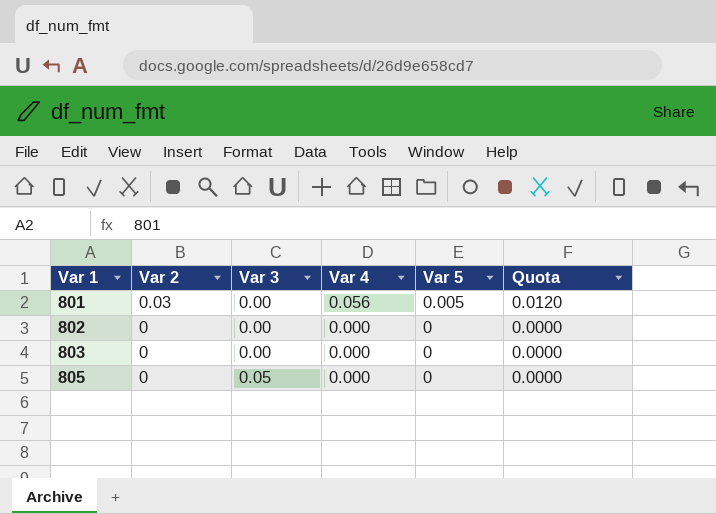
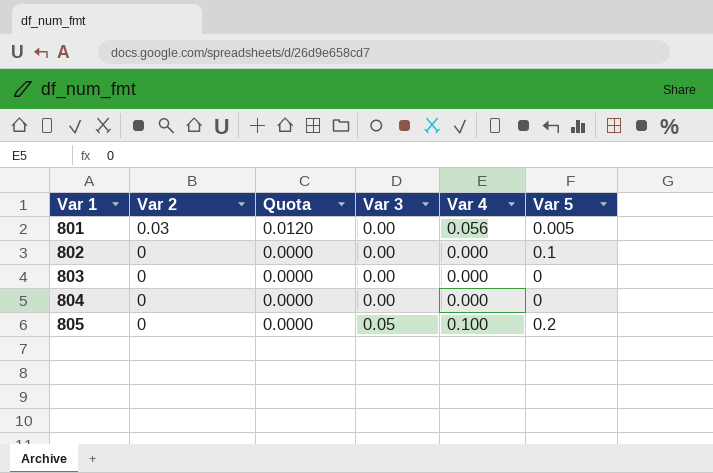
column Quota | position: 6 -> 3
802 | Var 5: 0 -> 0.1
row 804: none -> 0 | 0.0000 | 0.00 | 0.000 | 0
805 | Var 4: 0.000 -> 0.100
805 | Var 5: 0 -> 0.2

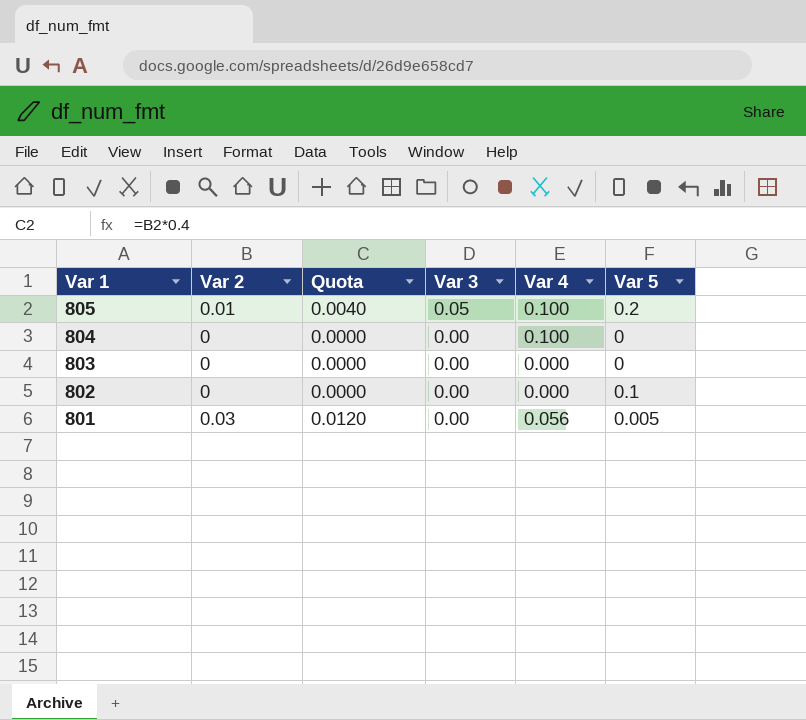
row order: Var 1 ascending -> Var 1 descending
805 | Var 2: 0 -> 0.01
805 | Quota: 0.0000 -> 0.0040
804 | Var 4: 0.000 -> 0.100

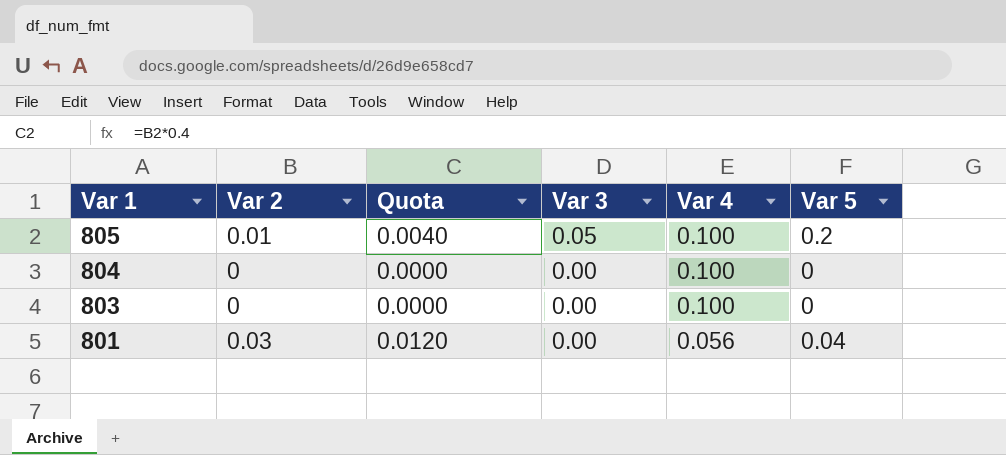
row 802: 0 | 0.0000 | 0.00 | 0.000 | 0.1 -> none
803 | Var 4: 0.000 -> 0.100
801 | Var 5: 0.005 -> 0.04

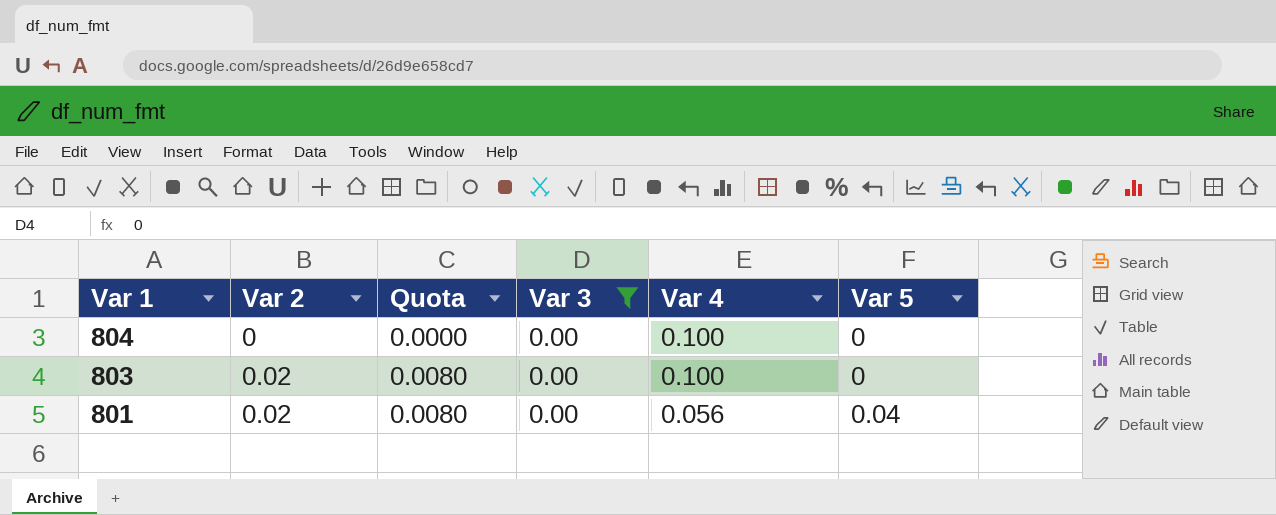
filter: none -> Var 3 = 0.00
803 | Var 2: 0 -> 0.02
803 | Quota: 0.0000 -> 0.0080
801 | Var 2: 0.03 -> 0.02
801 | Quota: 0.0120 -> 0.0080

